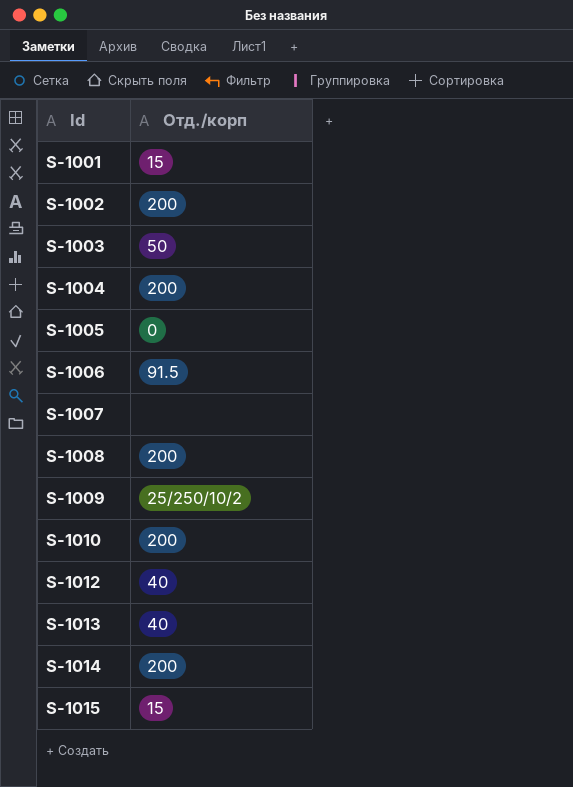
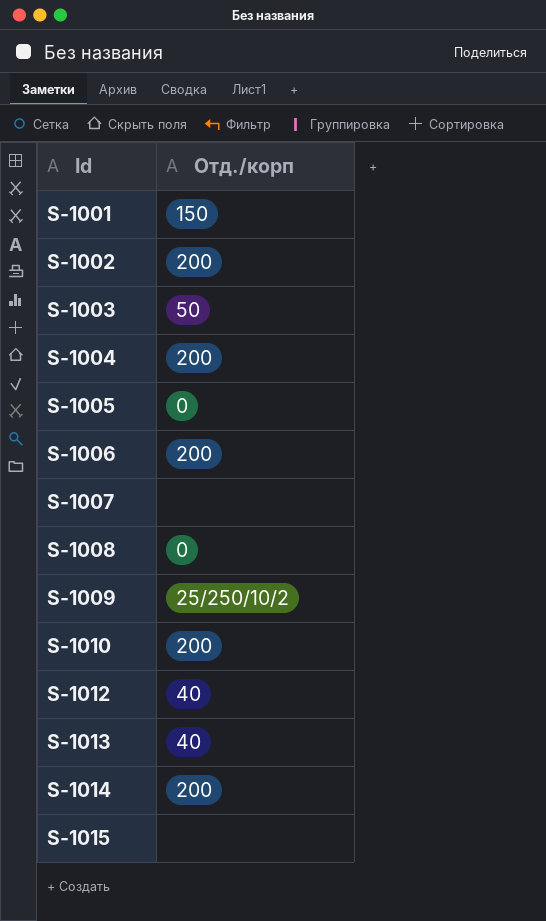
S-1001 | Отд./корп: 15 -> 150
S-1006 | Отд./корп: 91.5 -> 200
S-1008 | Отд./корп: 200 -> 0
S-1015 | Отд./корп: 15 -> none

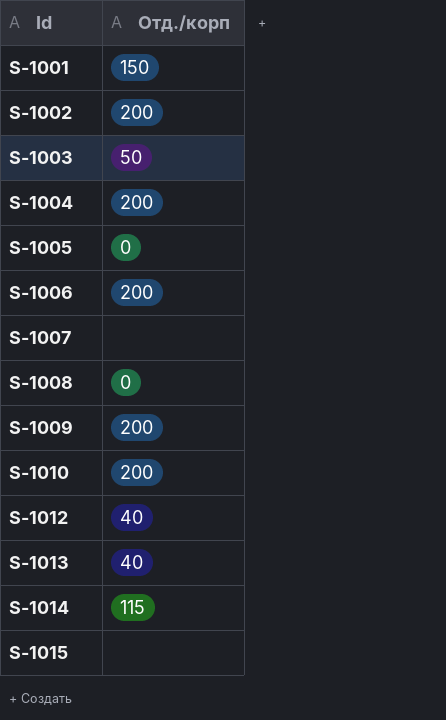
S-1009 | Отд./корп: 25/250/10/2 -> 200
S-1014 | Отд./корп: 200 -> 115

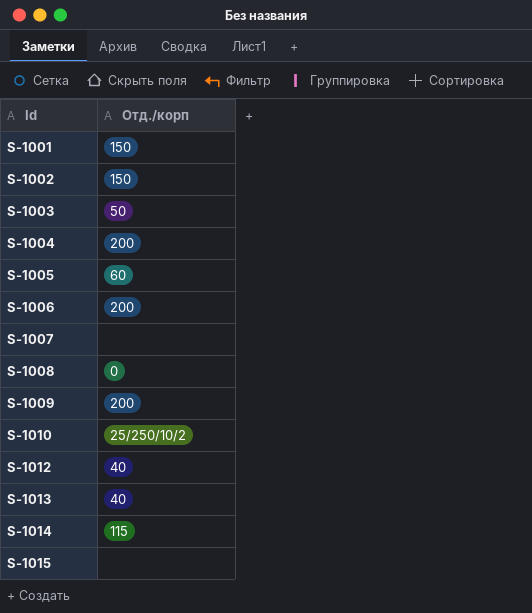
S-1002 | Отд./корп: 200 -> 150
S-1005 | Отд./корп: 0 -> 60
S-1010 | Отд./корп: 200 -> 25/250/10/2

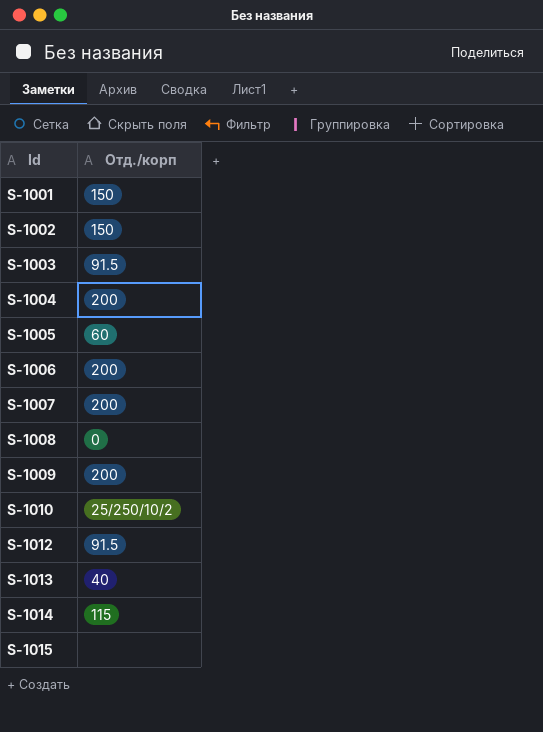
S-1003 | Отд./корп: 50 -> 91.5
S-1007 | Отд./корп: none -> 200
S-1012 | Отд./корп: 40 -> 91.5

